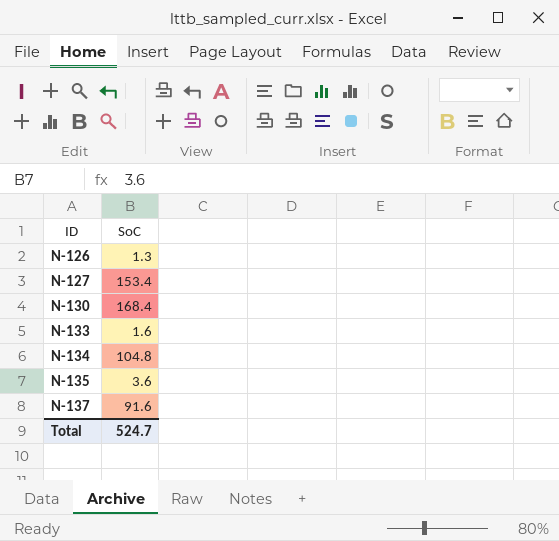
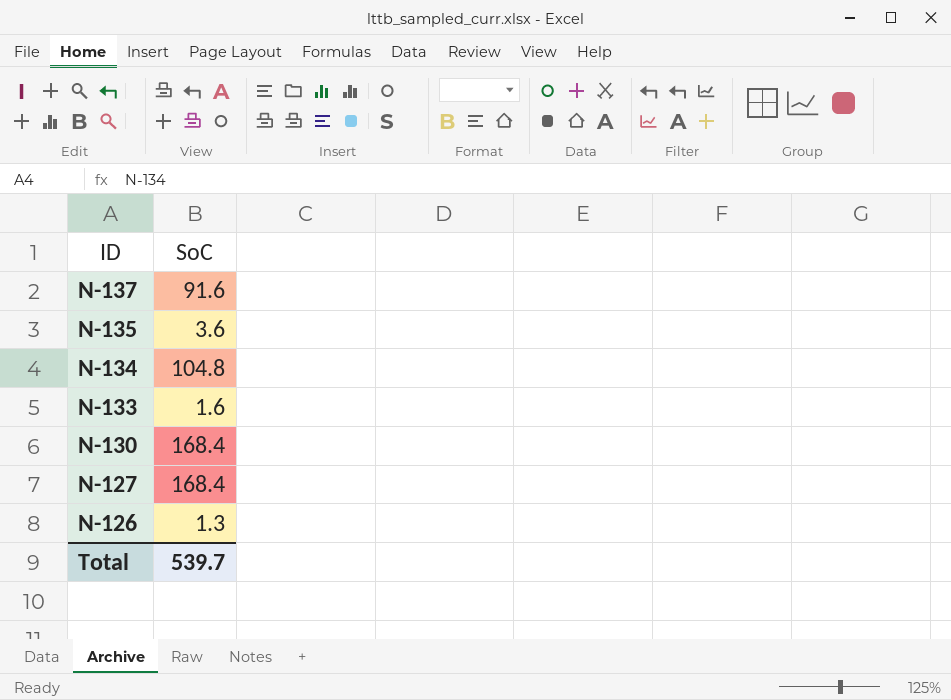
row order: ID ascending -> ID descending
N-127 | SoC: 153.4 -> 168.4
Total | SoC: 524.7 -> 539.7

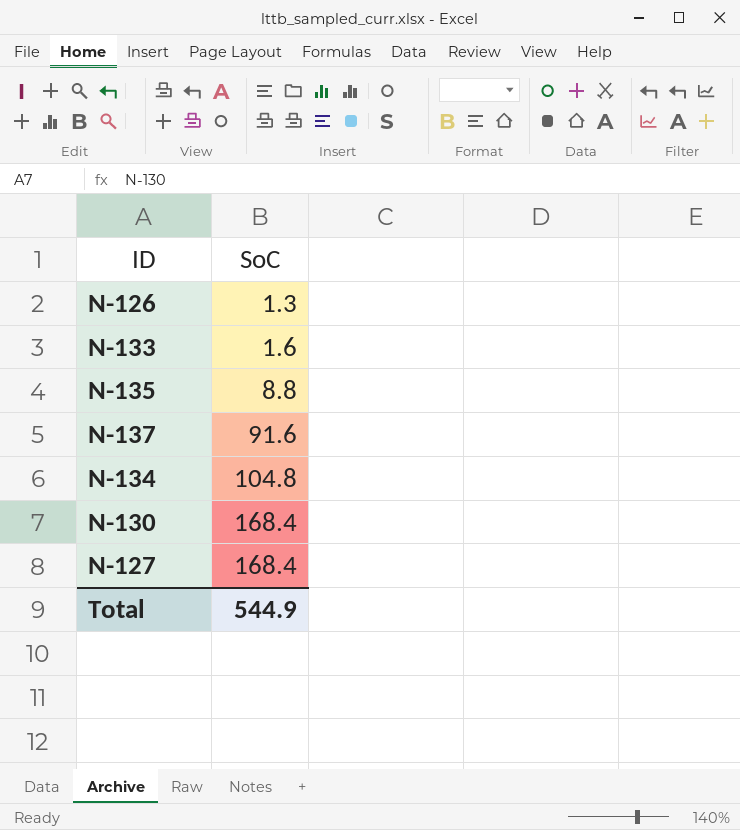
row order: ID descending -> SoC ascending
N-135 | SoC: 3.6 -> 8.8
Total | SoC: 539.7 -> 544.9

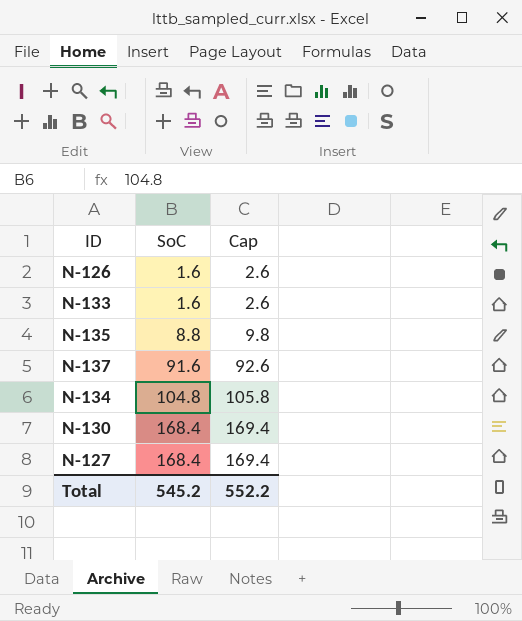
column Cap | formula: none -> [SoC] + 1
N-126 | SoC: 1.3 -> 1.6
Total | SoC: 544.9 -> 545.2

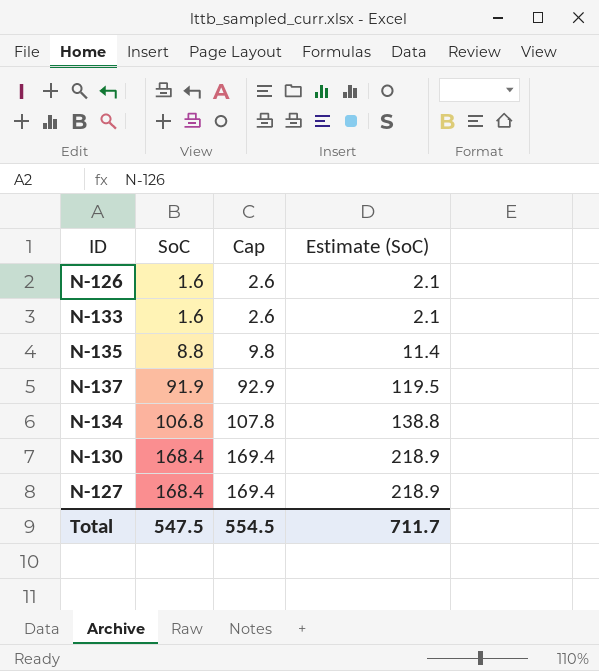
column Estimate (SoC) | formula: none -> [SoC] * 1.3
N-137 | SoC: 91.6 -> 91.9
N-137 | Cap: 92.6 -> 92.9
N-134 | SoC: 104.8 -> 106.8
N-134 | Cap: 105.8 -> 107.8
Total | SoC: 545.2 -> 547.5
Total | Cap: 552.2 -> 554.5

